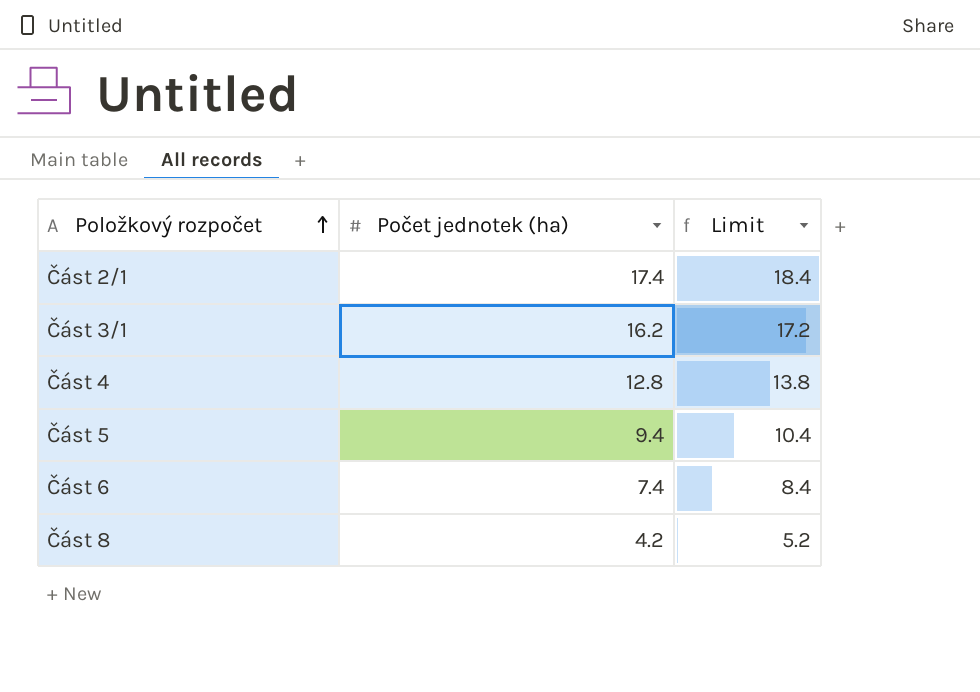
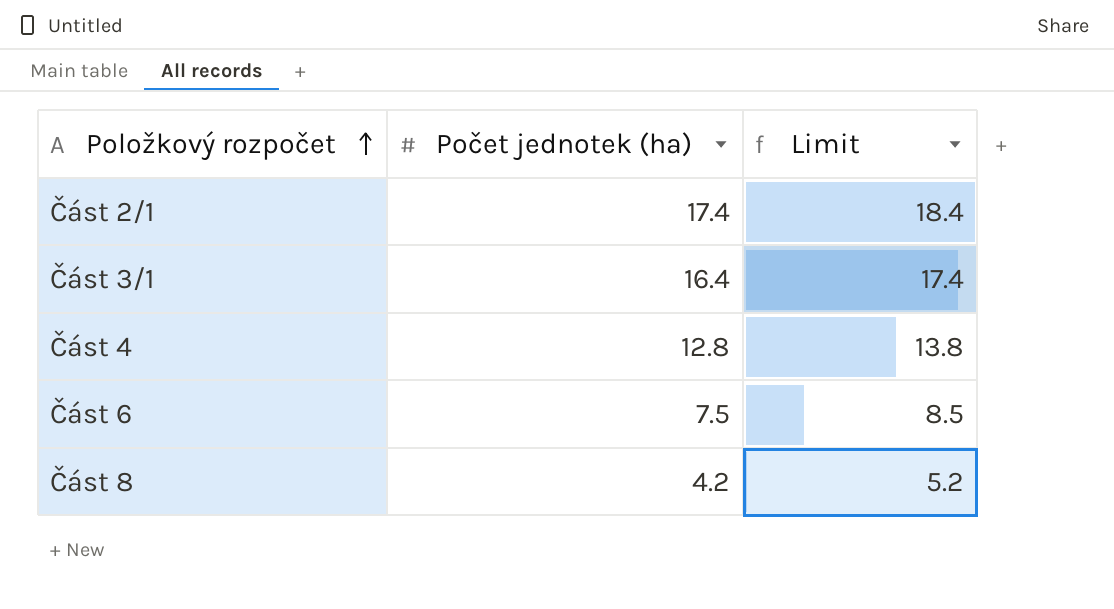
row Část 5: 9.4 | 10.4 -> none
Část 3/1 | Počet jednotek (ha): 16.2 -> 16.4
Část 3/1 | Limit: 17.2 -> 17.4
Část 6 | Počet jednotek (ha): 7.4 -> 7.5
Část 6 | Limit: 8.4 -> 8.5

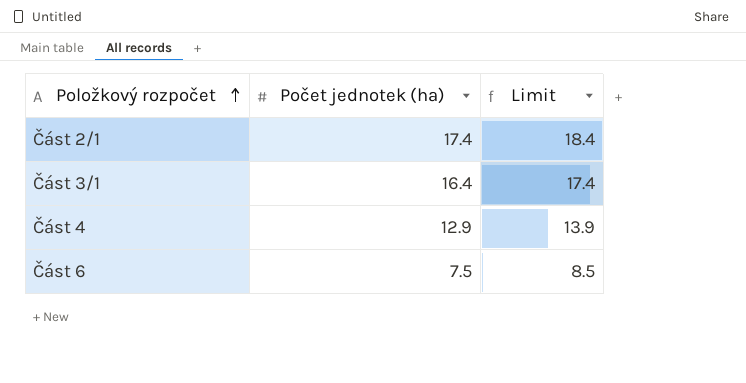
row Část 8: 4.2 | 5.2 -> none
Část 4 | Počet jednotek (ha): 12.8 -> 12.9
Část 4 | Limit: 13.8 -> 13.9

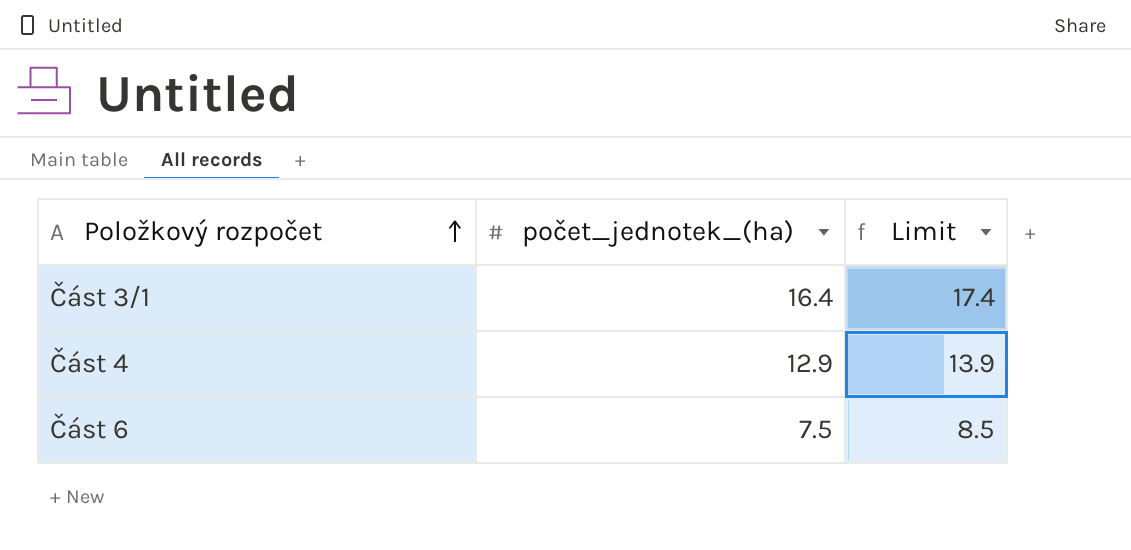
column name: Počet jednotek (ha) -> počet_jednotek_(ha)
row Část 2/1: 17.4 | 18.4 -> none

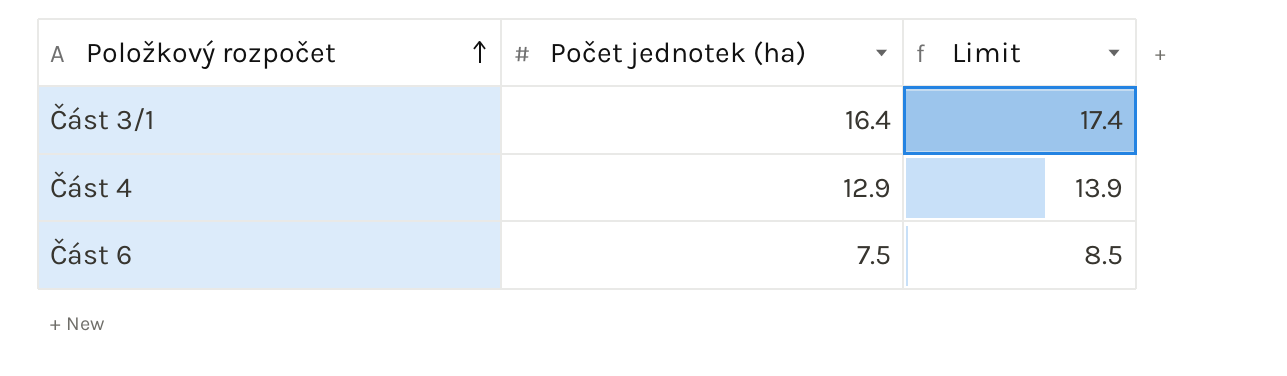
column name: počet_jednotek_(ha) -> Počet jednotek (ha)

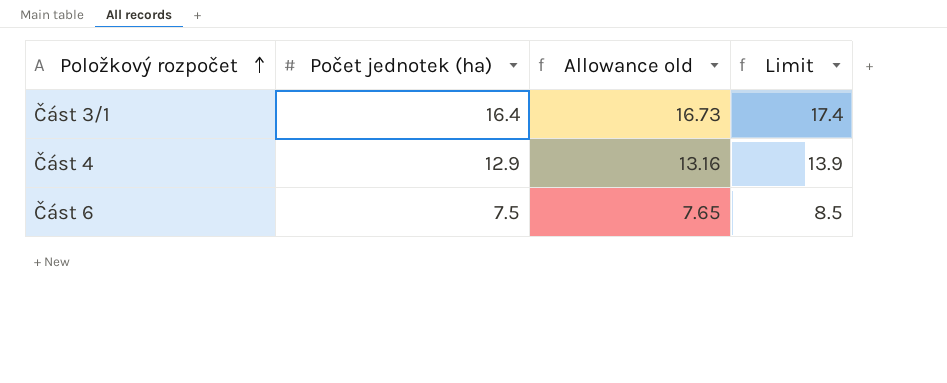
column Allowance old | formula: none -> [Počet jednotek (ha)] * 1.02

